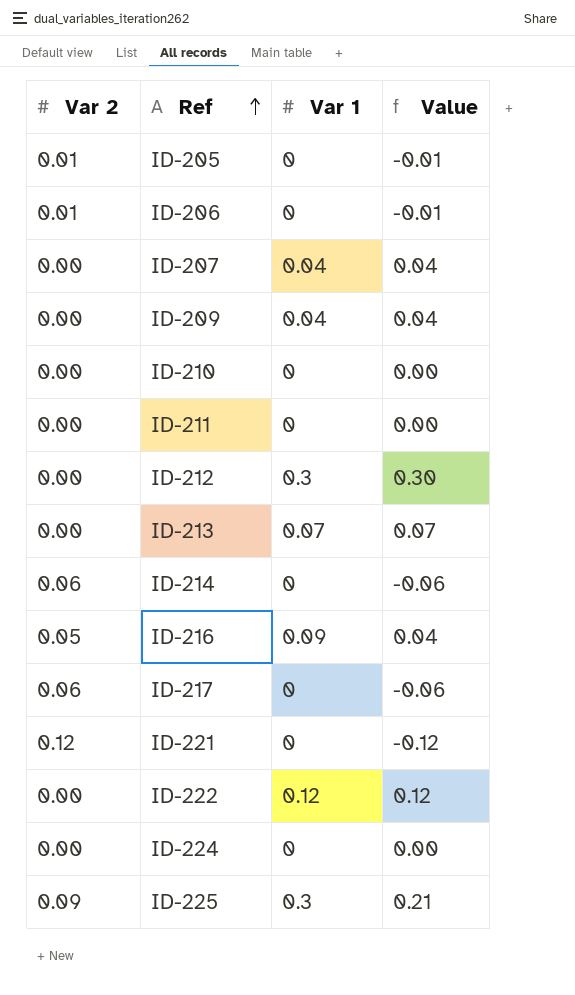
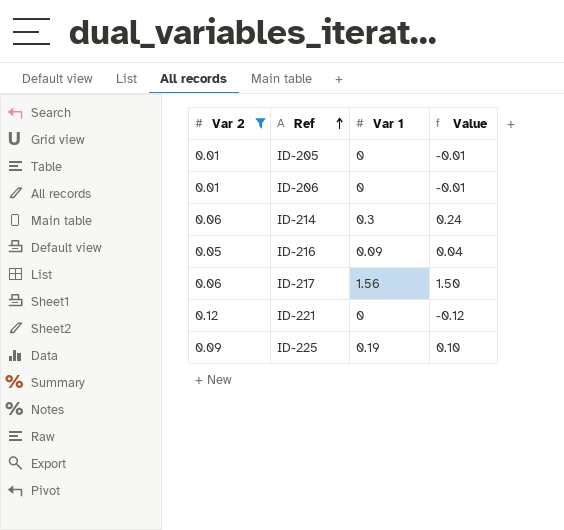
filter: none -> Var 2 != 0.00
ID-214 | Var 1: 0 -> 0.3
ID-214 | Value: -0.06 -> 0.24
ID-217 | Var 1: 0 -> 1.56
ID-217 | Value: -0.06 -> 1.50
ID-225 | Var 1: 0.3 -> 0.19
ID-225 | Value: 0.21 -> 0.10

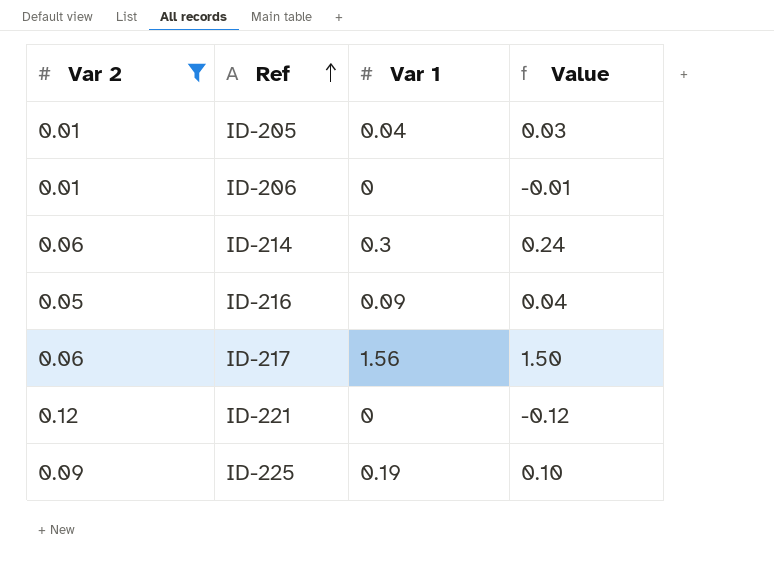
ID-205 | Var 1: 0 -> 0.04
ID-205 | Value: -0.01 -> 0.03

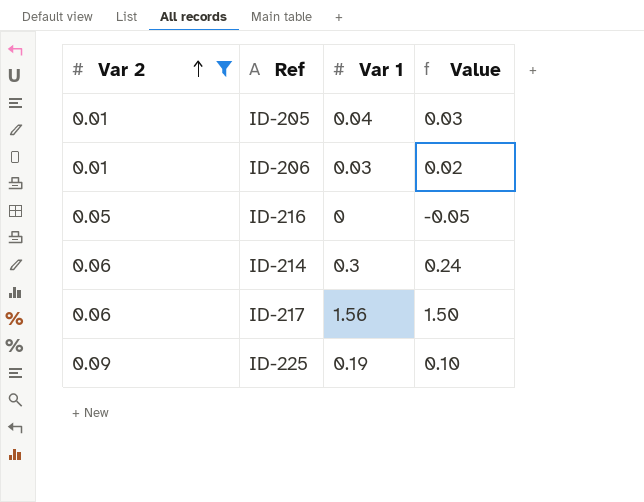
row order: Ref ascending -> Var 2 ascending
row ID-221: 0.12 | 0 | -0.12 -> none
ID-206 | Var 1: 0 -> 0.03
ID-206 | Value: -0.01 -> 0.02
ID-216 | Var 1: 0.09 -> 0
ID-216 | Value: 0.04 -> -0.05

